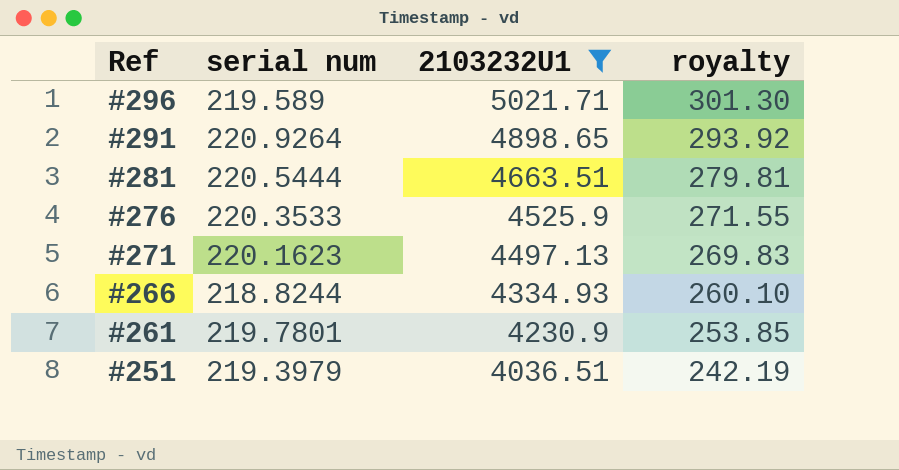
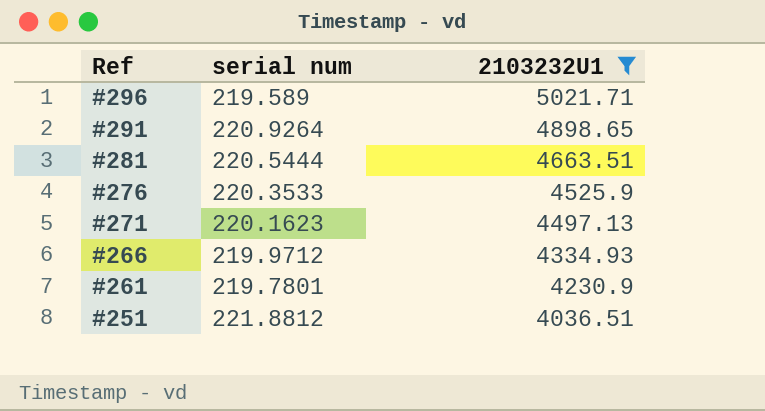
column royalty | formula: [2103232U1] * 0.06 -> none
#266 | serial num: 218.8244 -> 219.9712
#251 | serial num: 219.3979 -> 221.8812

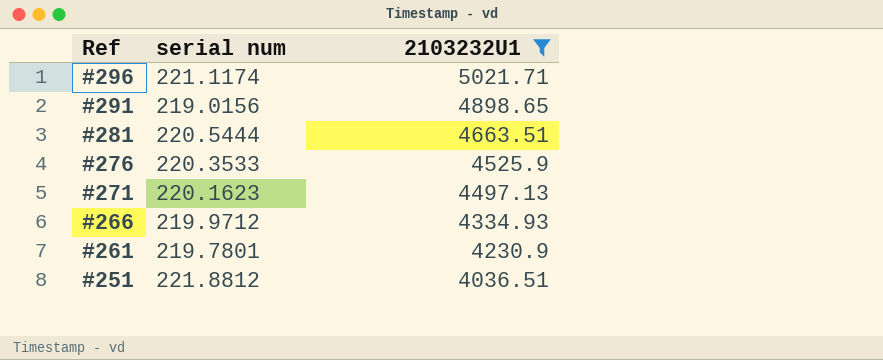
#296 | serial num: 219.589 -> 221.1174
#291 | serial num: 220.9264 -> 219.0156

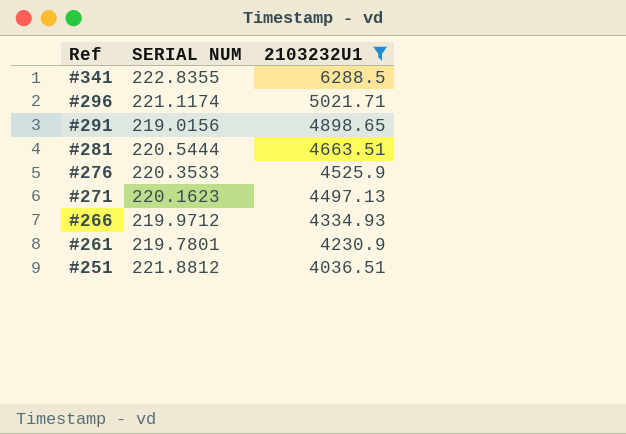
column name: serial num -> SERIAL NUM
row #341: none -> 222.8355 | 6288.5

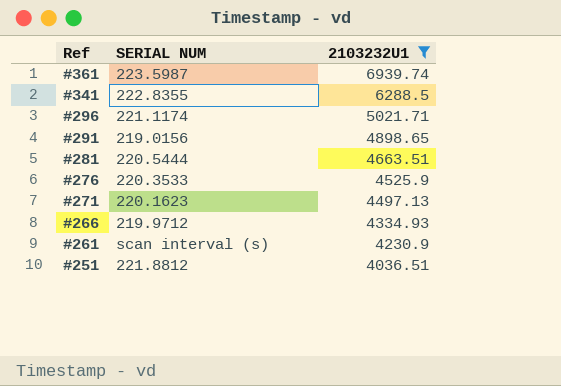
row #361: none -> 223.5987 | 6939.74
#261 | SERIAL NUM: 219.7801 -> scan interval (s)

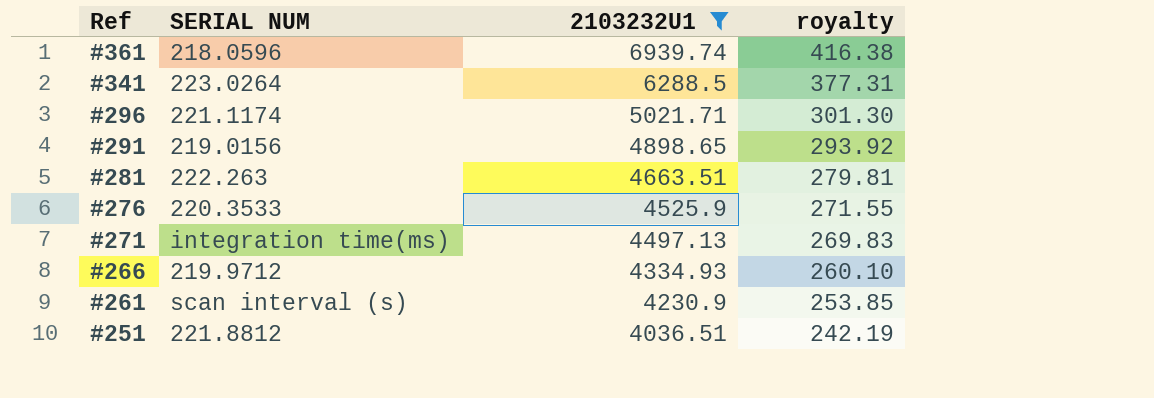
column royalty | formula: none -> [2103232U1] * 0.06
#361 | SERIAL NUM: 223.5987 -> 218.0596
#341 | SERIAL NUM: 222.8355 -> 223.0264
#281 | SERIAL NUM: 220.5444 -> 222.263
#271 | SERIAL NUM: 220.1623 -> integration time(ms)

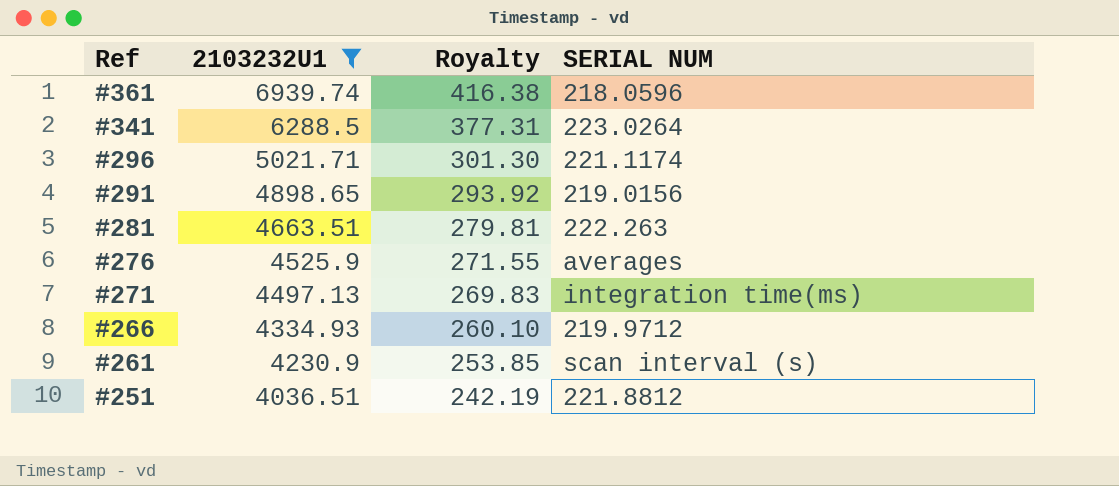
column name: royalty -> Royalty
column SERIAL NUM | position: 2 -> 4
#276 | SERIAL NUM: 220.3533 -> averages

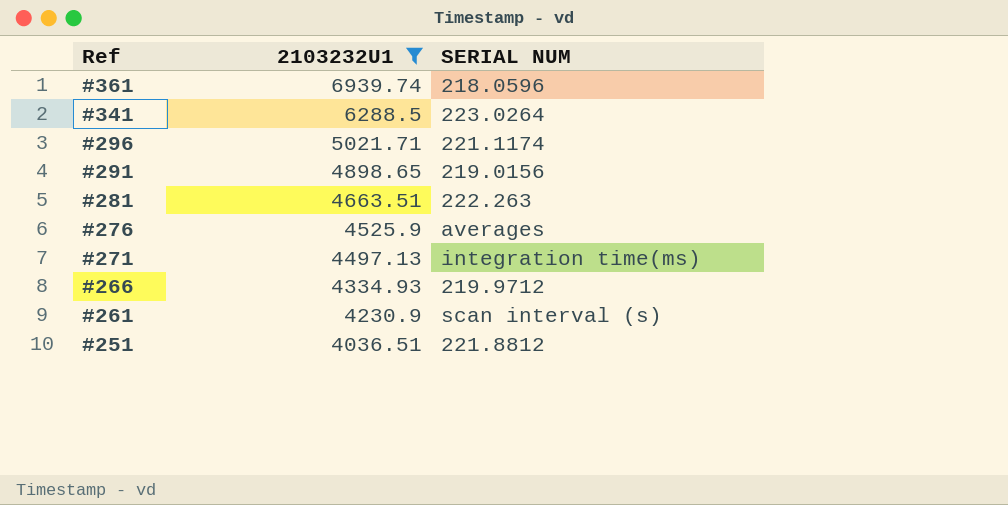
column Royalty | formula: [2103232U1] * 0.06 -> none

